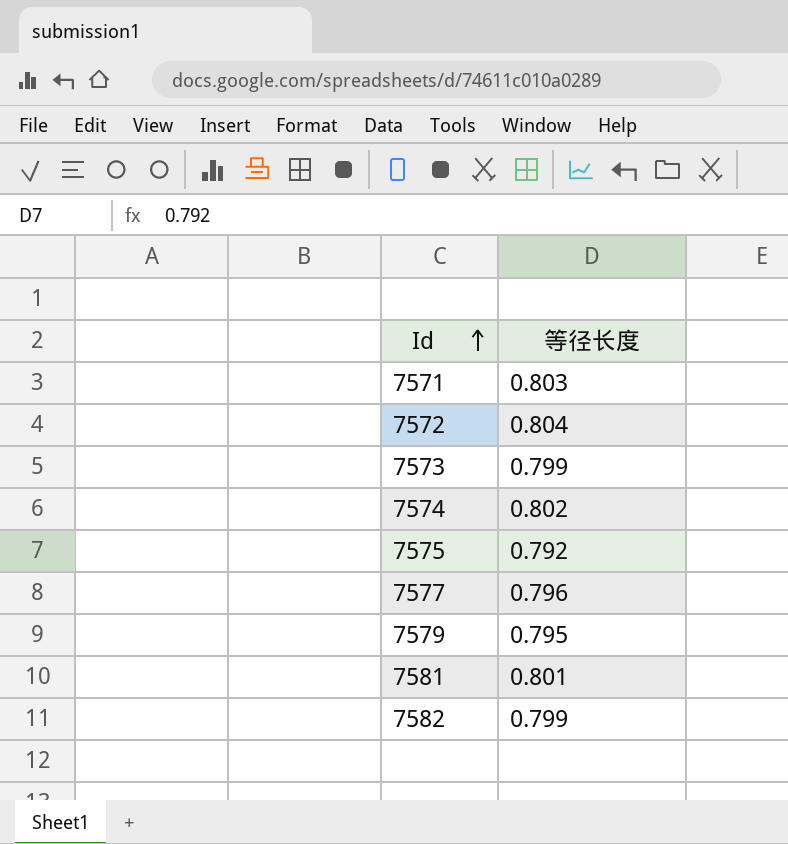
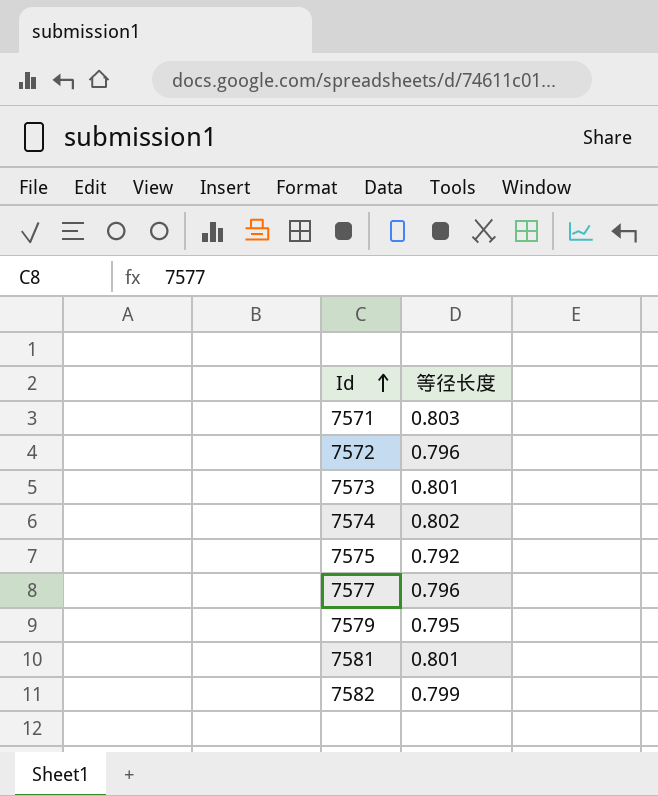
7572 | 等径长度: 0.804 -> 0.796
7573 | 等径长度: 0.799 -> 0.801

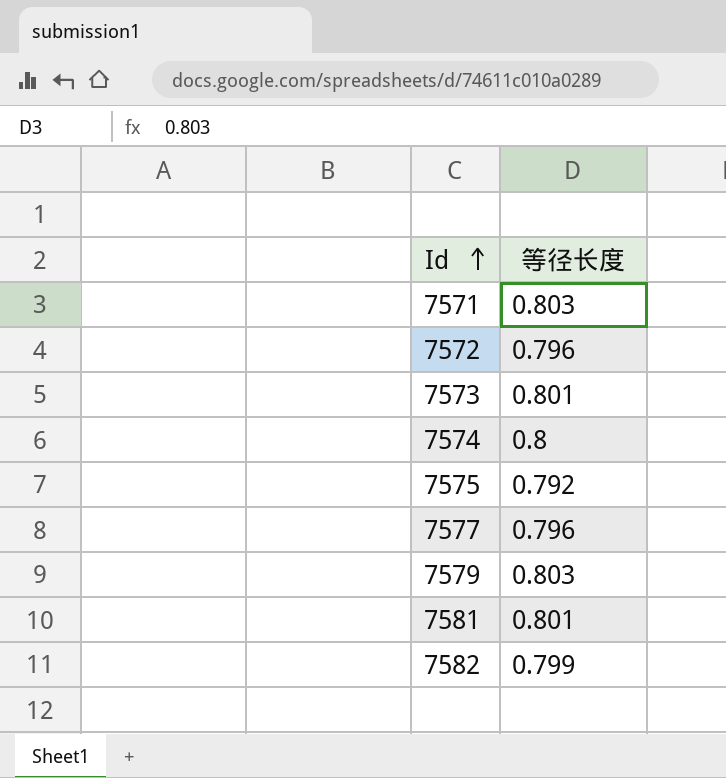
7574 | 等径长度: 0.802 -> 0.8
7579 | 等径长度: 0.795 -> 0.803

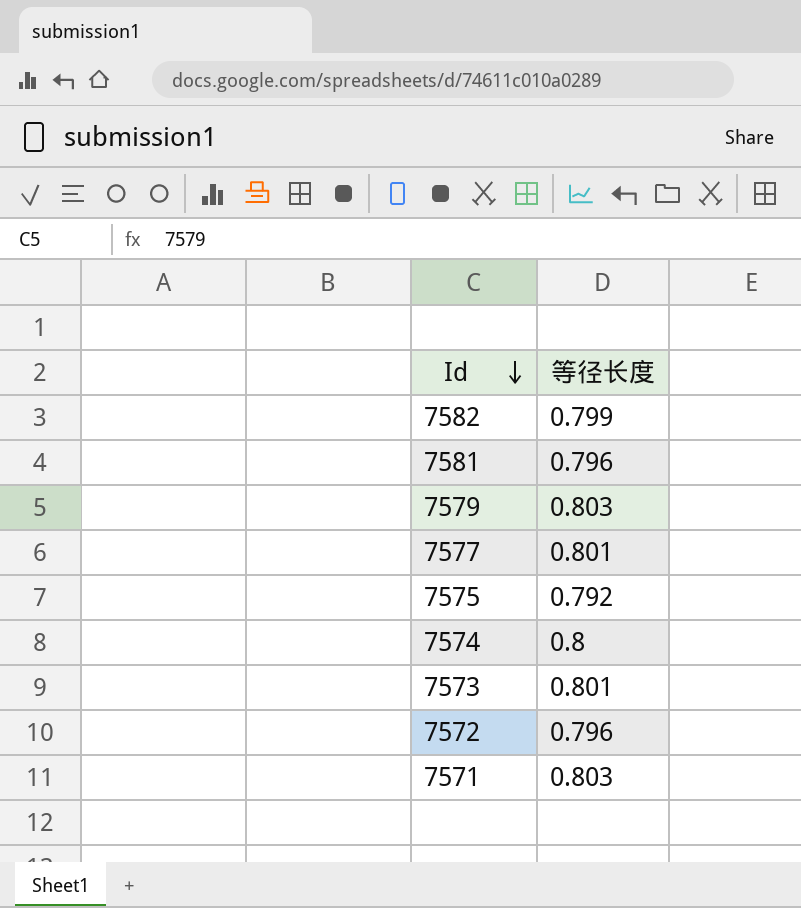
row order: Id ascending -> Id descending
7581 | 等径长度: 0.801 -> 0.796
7577 | 等径长度: 0.796 -> 0.801

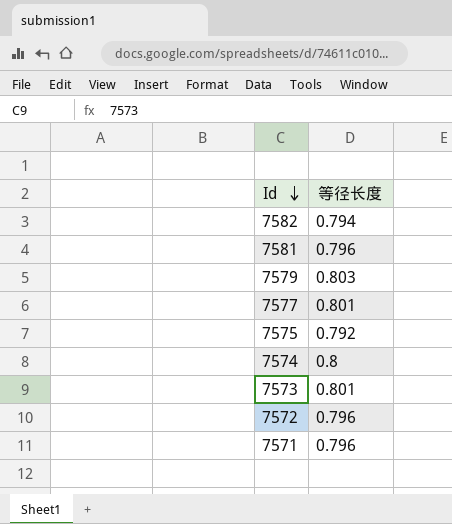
7582 | 等径长度: 0.799 -> 0.794
7571 | 等径长度: 0.803 -> 0.796

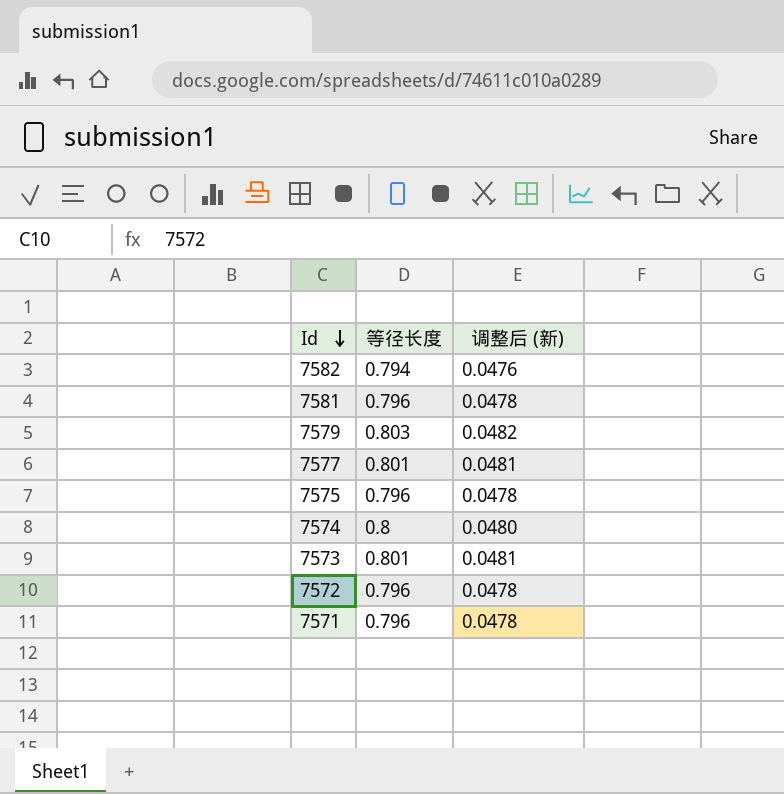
column 调整后 (新) | formula: none -> [等径长度] * 0.06
7575 | 等径长度: 0.792 -> 0.796

